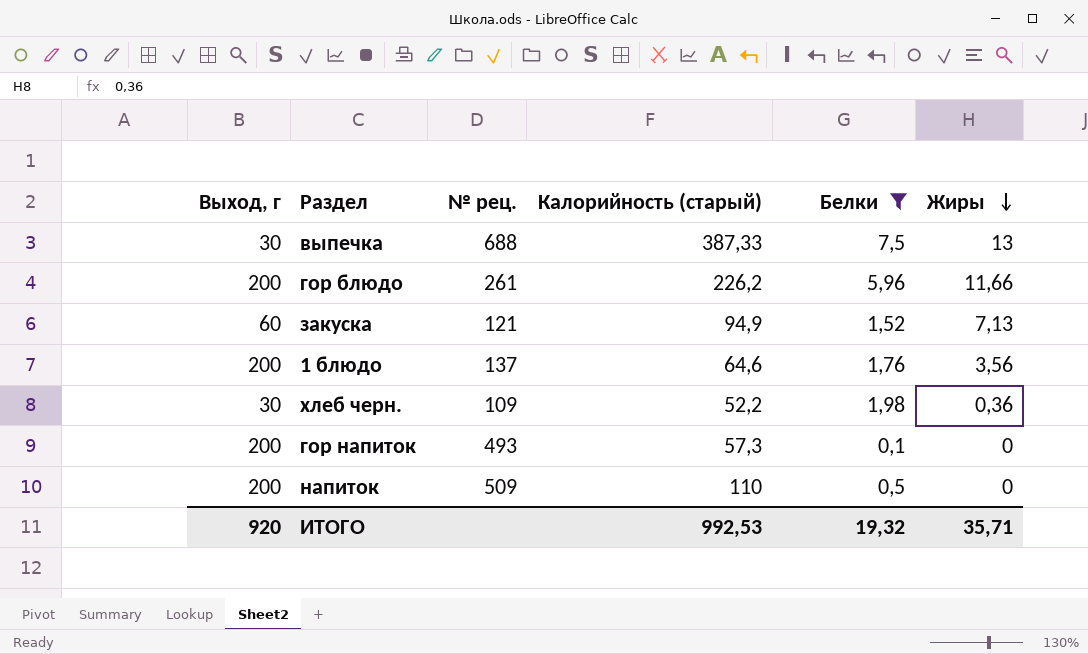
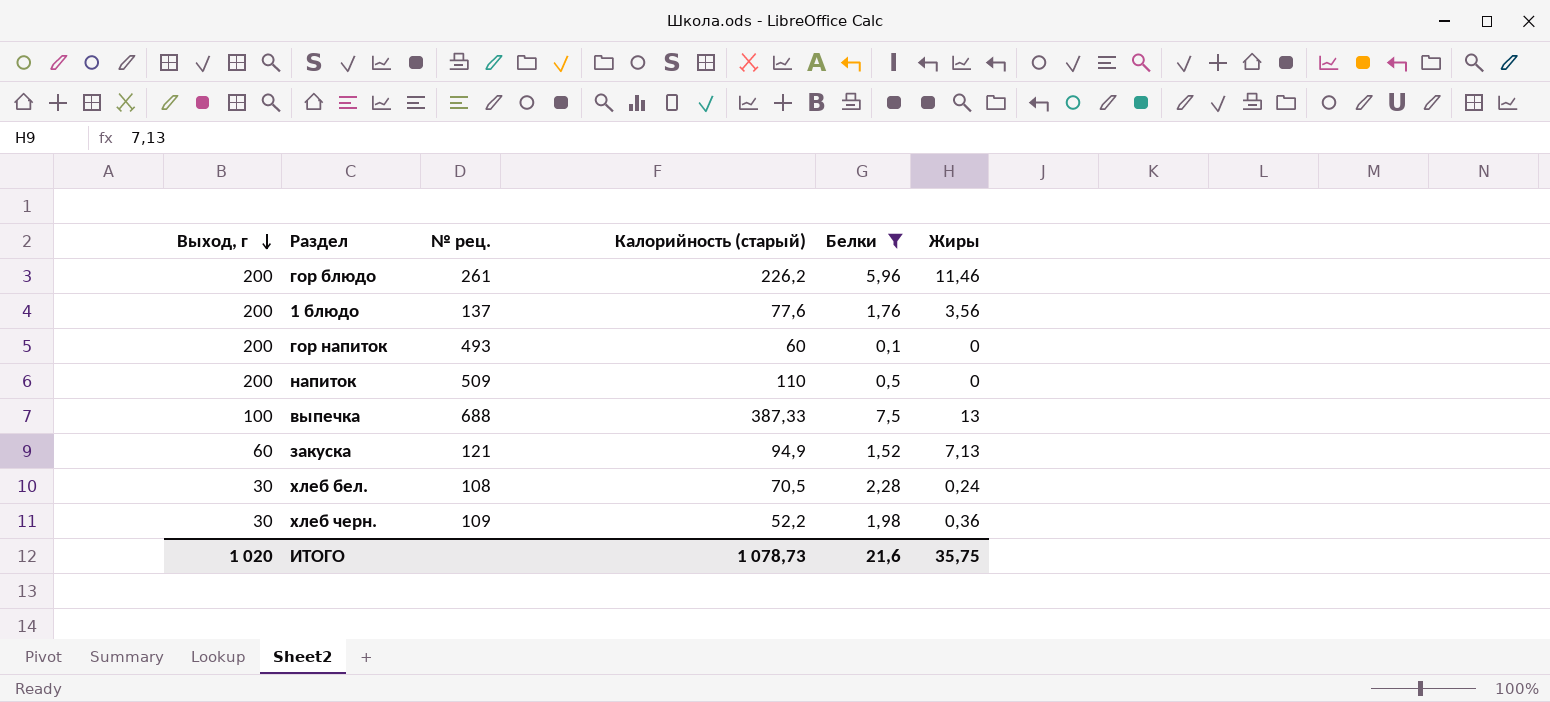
row order: Жиры descending -> Выход, г descending
гор блюдо | Жиры: 11,66 -> 11,46
1 блюдо | Калорийность (старый): 64,6 -> 77,6
гор напиток | Калорийность (старый): 57,3 -> 60
выпечка | Выход, г: 30 -> 100
row хлеб бел.: none -> 30 | 108 | 70,5 | 2,28 | 0,24
ИТОГО | Выход, г: 920 -> 1 020
ИТОГО | Калорийность (старый): 992,53 -> 1 078,73
ИТОГО | Белки: 19,32 -> 21,6
ИТОГО | Жиры: 35,71 -> 35,75

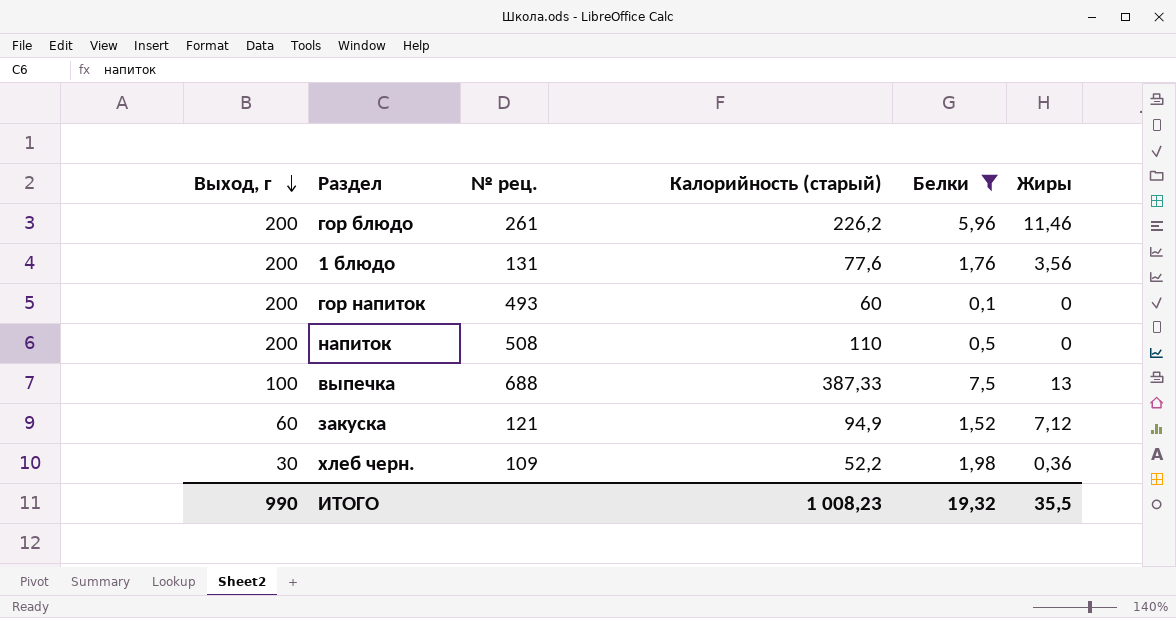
row хлеб бел.: 30 | 108 | 70,5 | 2,28 | 0,24 -> none
1 блюдо | № рец.: 137 -> 131
напиток | № рец.: 509 -> 508
закуска | Жиры: 7,13 -> 7,12
ИТОГО | Выход, г: 1 020 -> 990
ИТОГО | Калорийность (старый): 1 078,73 -> 1 008,23
ИТОГО | Белки: 21,6 -> 19,32
ИТОГО | Жиры: 35,75 -> 35,5

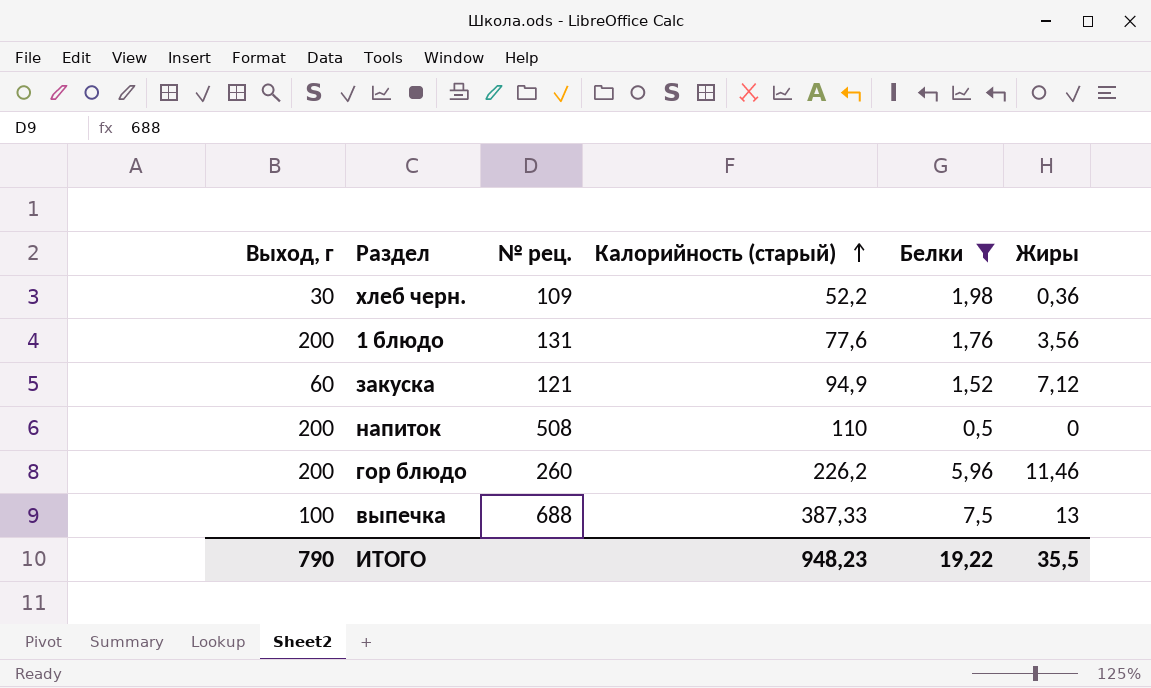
row order: Выход, г descending -> Калорийность (старый) ascending
row гор напиток: 200 | 493 | 60 | 0,1 | 0 -> none
гор блюдо | № рец.: 261 -> 260
ИТОГО | Выход, г: 990 -> 790
ИТОГО | Калорийность (старый): 1 008,23 -> 948,23
ИТОГО | Белки: 19,32 -> 19,22

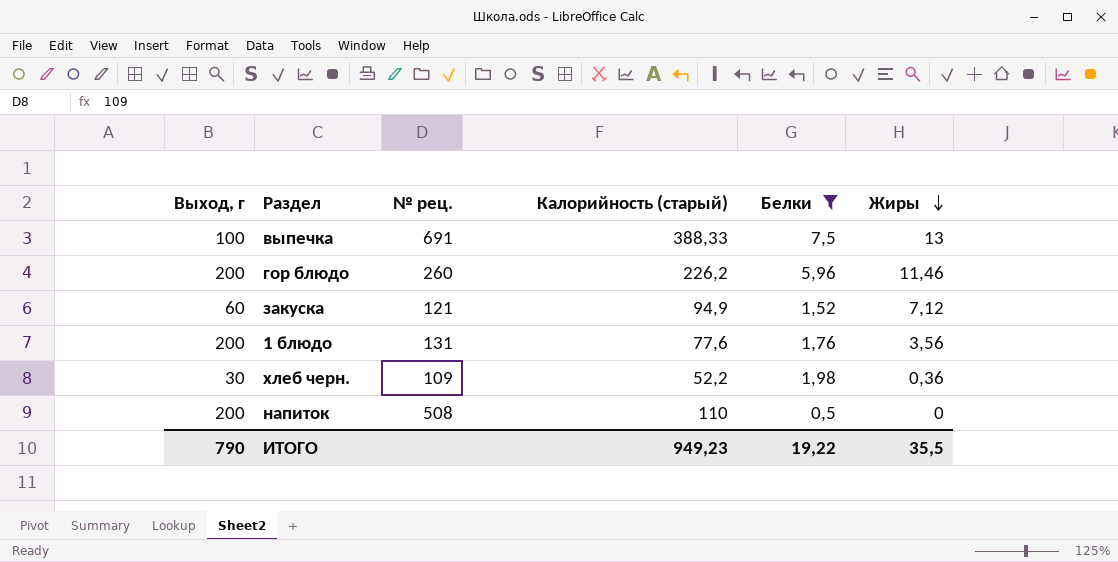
row order: Калорийность (старый) ascending -> Жиры descending
выпечка | № рец.: 688 -> 691
выпечка | Калорийность (старый): 387,33 -> 388,33
ИТОГО | Калорийность (старый): 948,23 -> 949,23

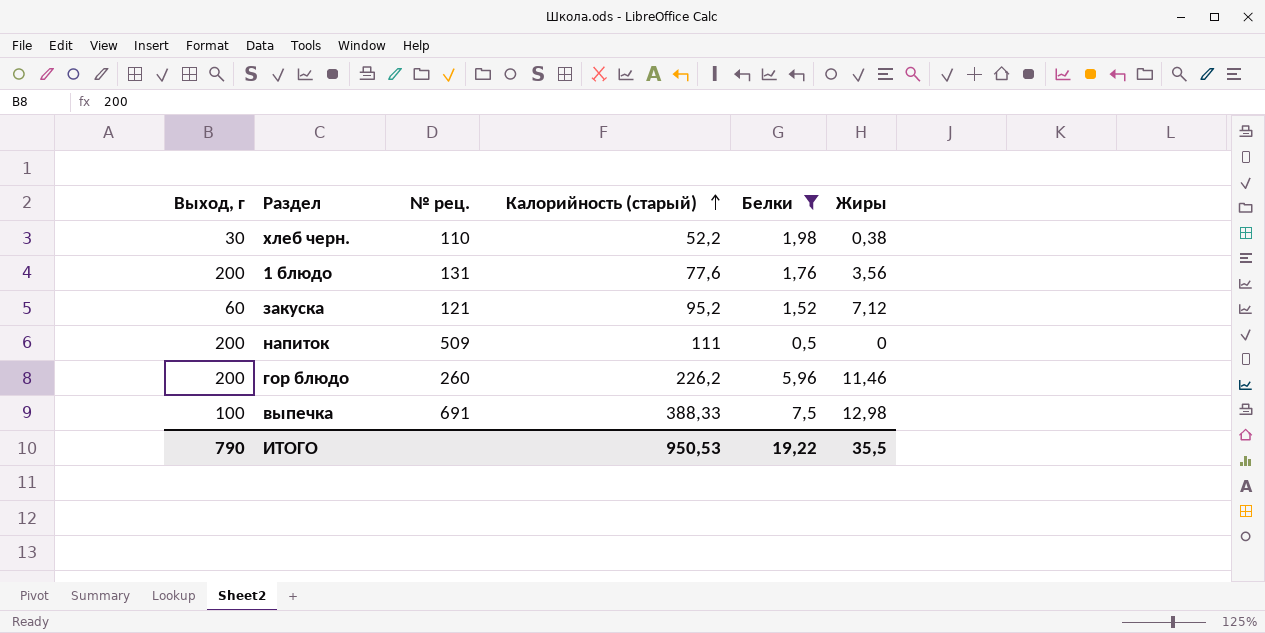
row order: Жиры descending -> Калорийность (старый) ascending
хлеб черн. | № рец.: 109 -> 110
хлеб черн. | Жиры: 0,36 -> 0,38
закуска | Калорийность (старый): 94,9 -> 95,2
напиток | № рец.: 508 -> 509
напиток | Калорийность (старый): 110 -> 111
выпечка | Жиры: 13 -> 12,98
ИТОГО | Калорийность (старый): 949,23 -> 950,53

